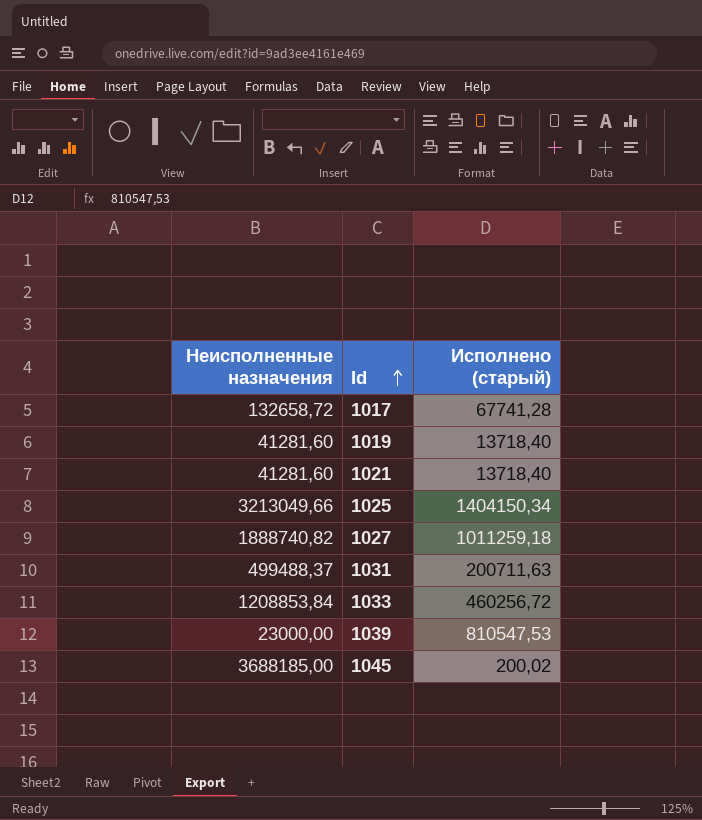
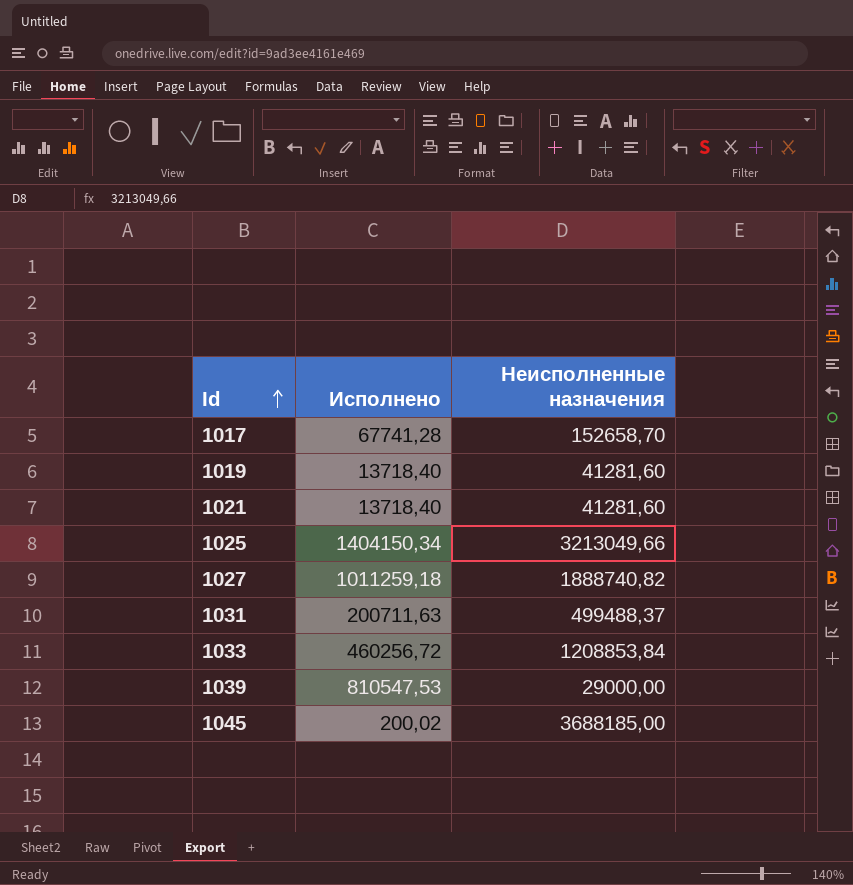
column name: Исполнено (старый) -> Исполнено
column Неисполненные назначения | position: 1 -> 3
1017 | Неисполненные назначения: 132658,72 -> 152658,70
1039 | Неисполненные назначения: 23000,00 -> 29000,00

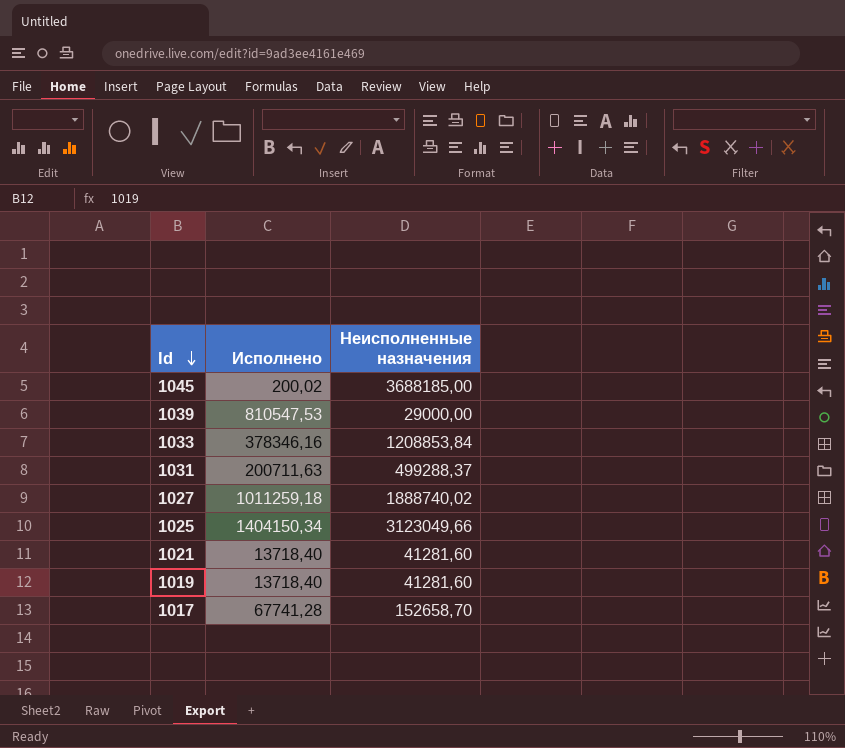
row order: Id ascending -> Id descending
1033 | Исполнено: 460256,72 -> 378346,16
1031 | Неисполненные назначения: 499488,37 -> 499288,37
1027 | Неисполненные назначения: 1888740,82 -> 1888740,02
1025 | Неисполненные назначения: 3213049,66 -> 3123049,66

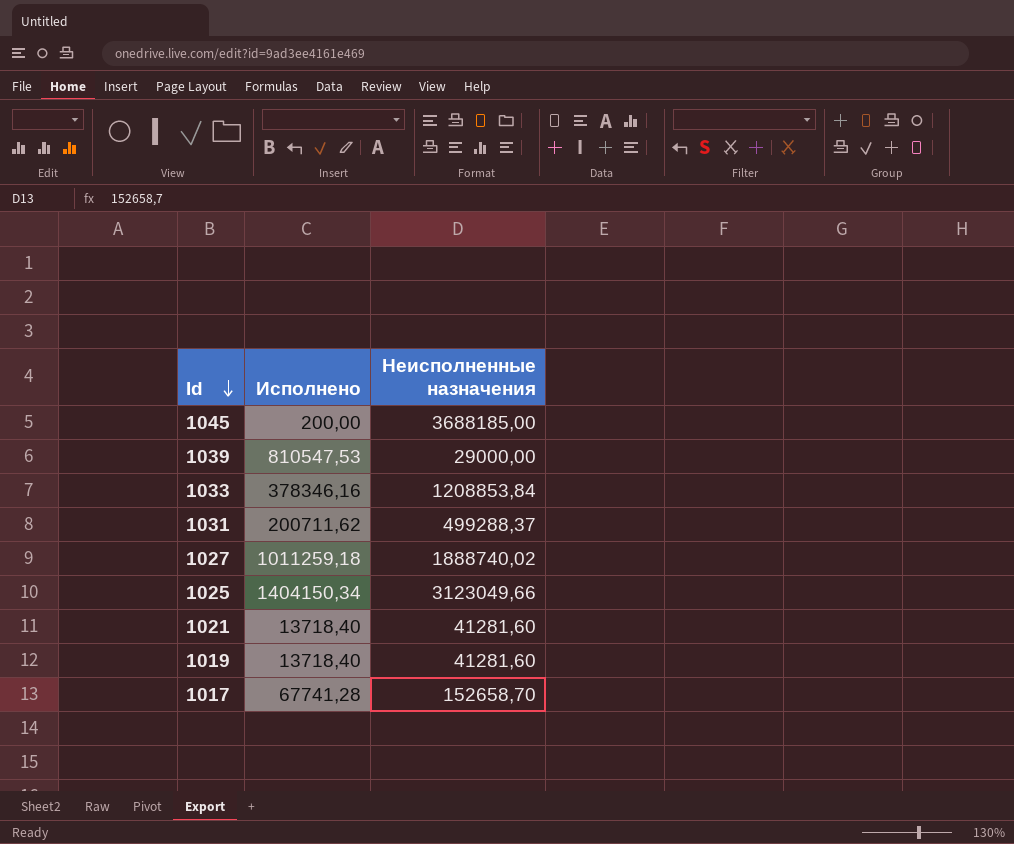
1045 | Исполнено: 200,02 -> 200,00
1031 | Исполнено: 200711,63 -> 200711,62

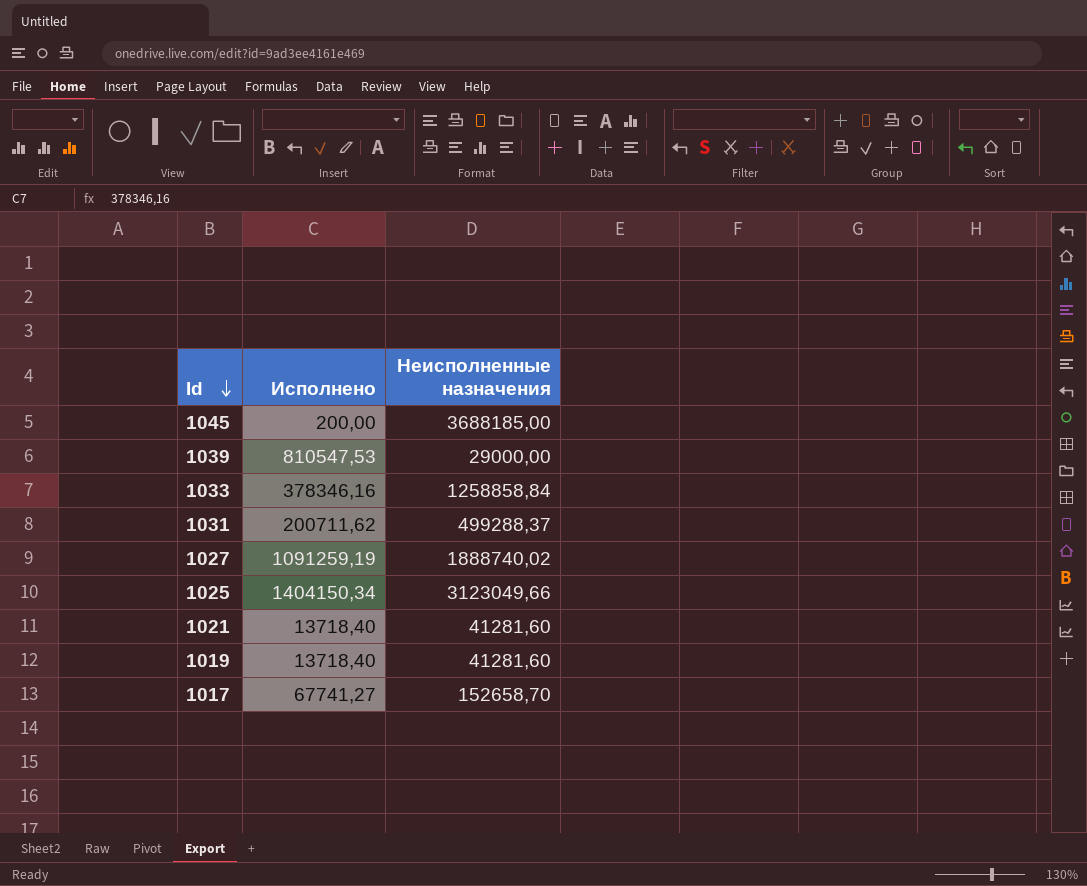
1033 | Неисполненные назначения: 1208853,84 -> 1258858,84
1027 | Исполнено: 1011259,18 -> 1091259,19
1017 | Исполнено: 67741,28 -> 67741,27

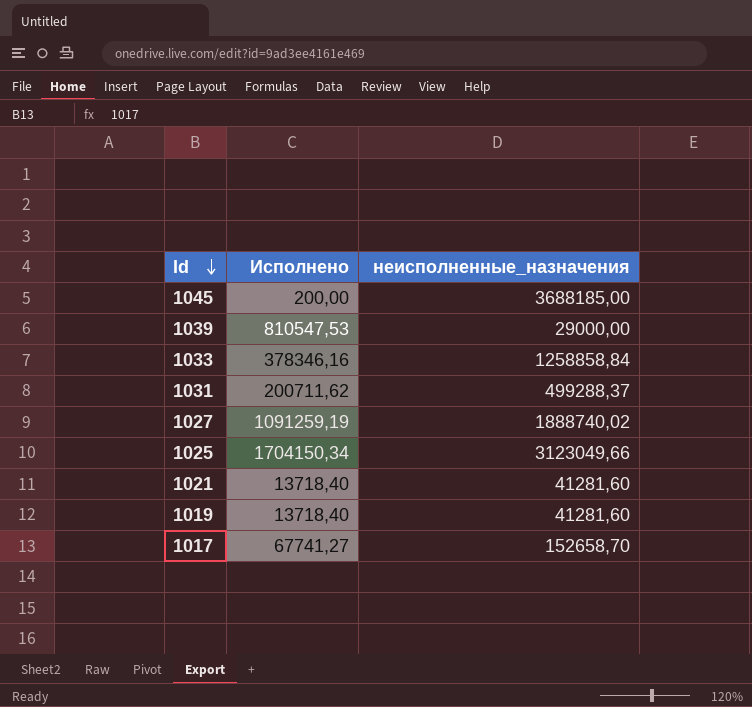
column name: Неисполненные назначения -> неисполненные_назначения
1025 | Исполнено: 1404150,34 -> 1704150,34

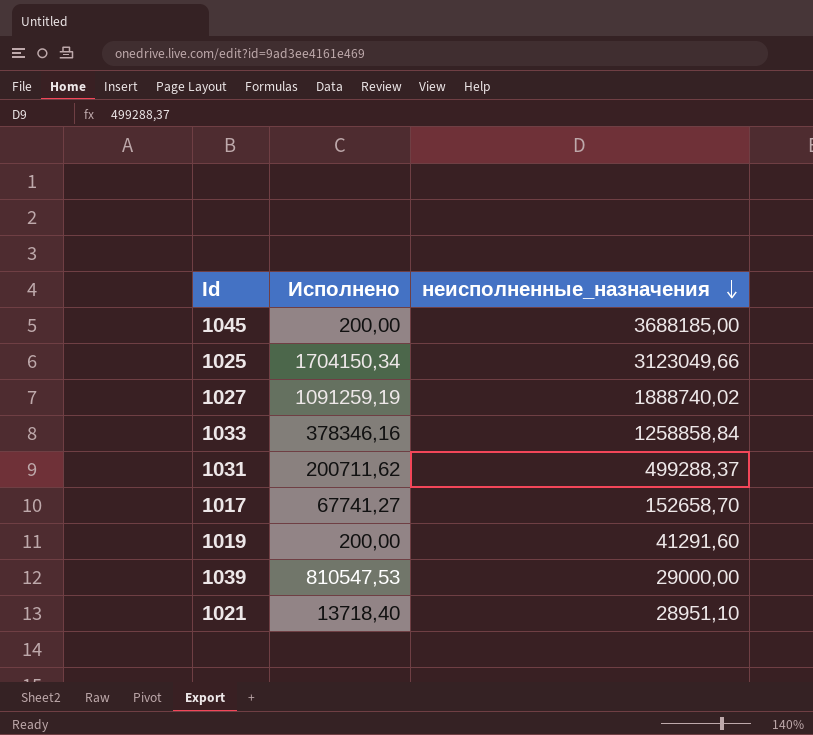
row order: Id descending -> неисполненные_назначения descending
1019 | Исполнено: 13718,40 -> 200,00
1019 | неисполненные_назначения: 41281,60 -> 41291,60
1021 | неисполненные_назначения: 41281,60 -> 28951,10

